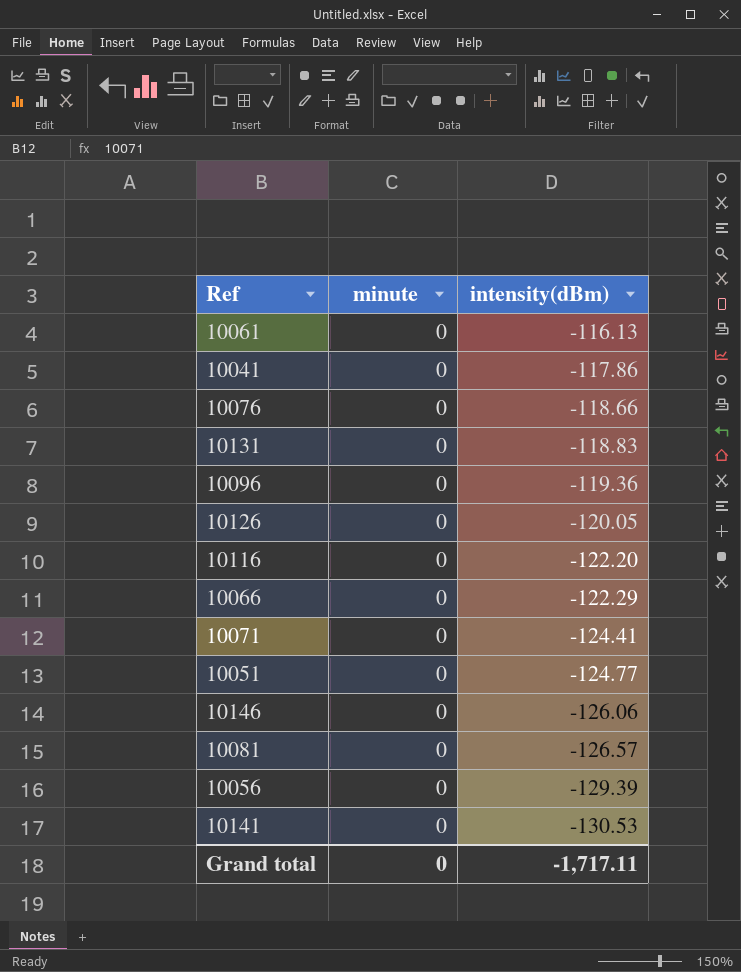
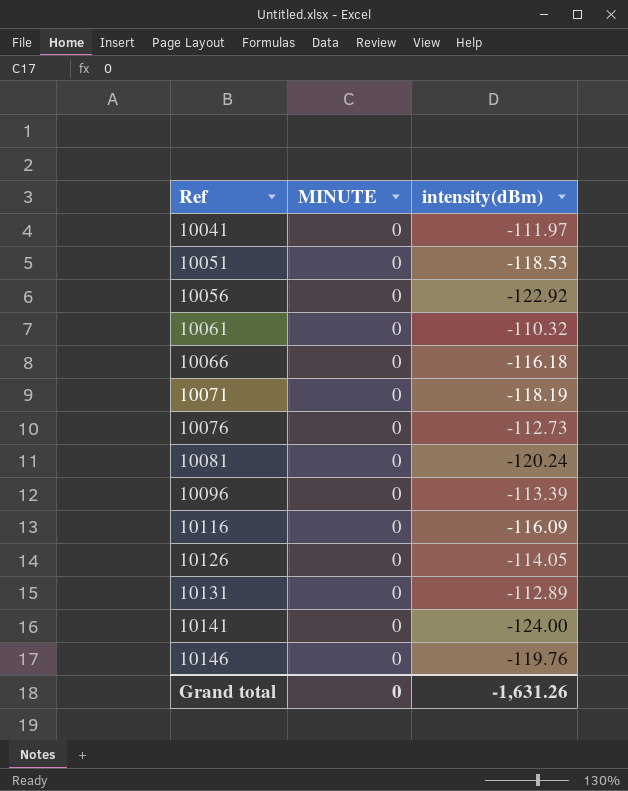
row order: intensity(dBm) descending -> Ref ascending
column name: minute -> MINUTE
10041 | intensity(dBm): -117.86 -> -111.97
10051 | intensity(dBm): -124.77 -> -118.53
10056 | intensity(dBm): -129.39 -> -122.92
10061 | intensity(dBm): -116.13 -> -110.32
10066 | intensity(dBm): -122.29 -> -116.18
10071 | intensity(dBm): -124.41 -> -118.19
10076 | intensity(dBm): -118.66 -> -112.73
10081 | intensity(dBm): -126.57 -> -120.24
10096 | intensity(dBm): -119.36 -> -113.39
10116 | intensity(dBm): -122.20 -> -116.09
10126 | intensity(dBm): -120.05 -> -114.05
10131 | intensity(dBm): -118.83 -> -112.89
10141 | intensity(dBm): -130.53 -> -124.00
10146 | intensity(dBm): -126.06 -> -119.76
Grand total | intensity(dBm): -1,717.11 -> -1,631.26

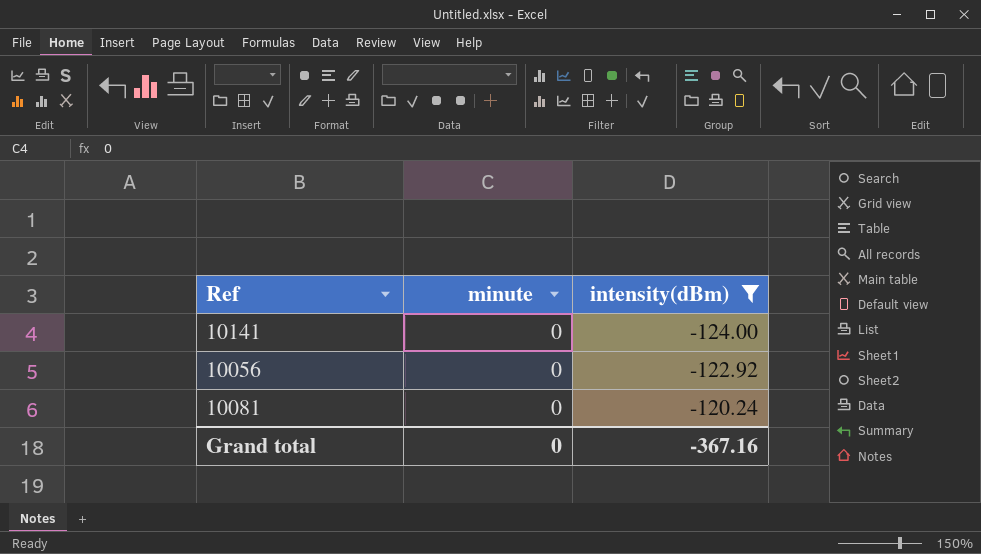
filter: none -> intensity(dBm) <= -120.24
row order: Ref ascending -> intensity(dBm) ascending
column name: MINUTE -> minute
Grand total | intensity(dBm): -1,631.26 -> -367.16

